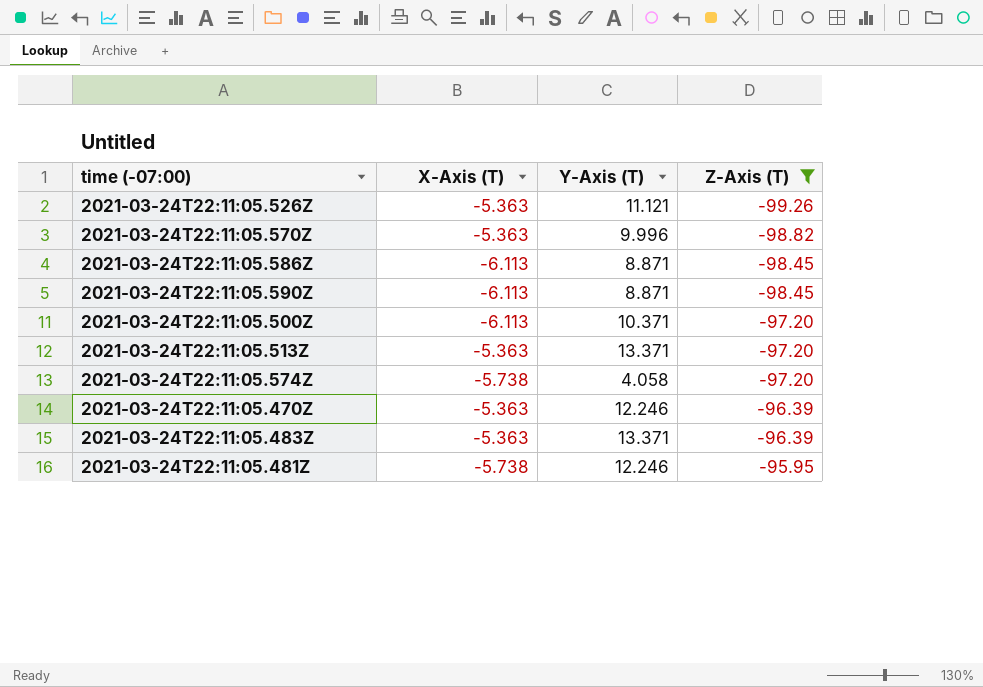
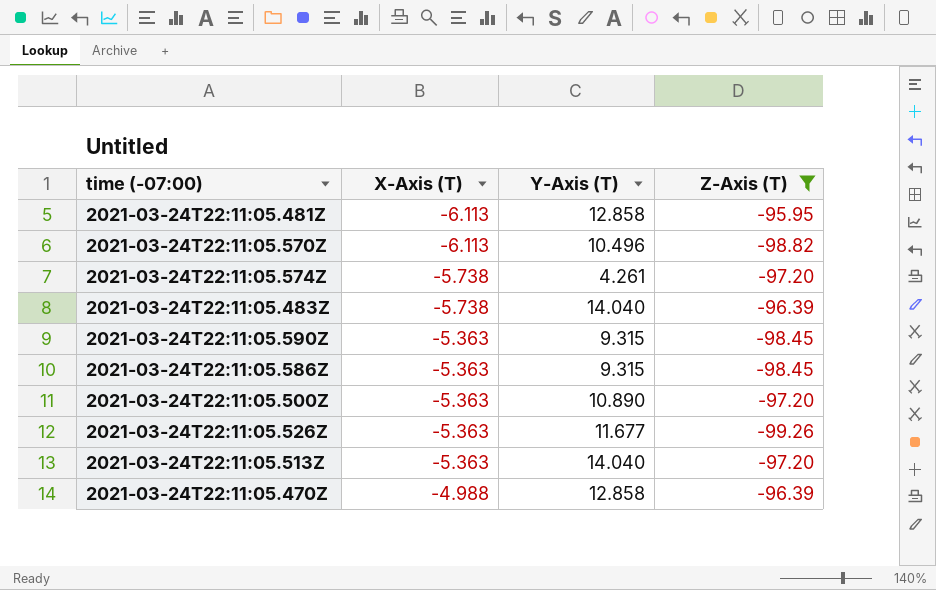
row order: Z-Axis (T) ascending -> X-Axis (T) ascending
2021-03-24T22:11:05.481Z | X-Axis (T): -5.738 -> -6.113
2021-03-24T22:11:05.481Z | Y-Axis (T): 12.246 -> 12.858
2021-03-24T22:11:05.570Z | X-Axis (T): -5.363 -> -6.113
2021-03-24T22:11:05.570Z | Y-Axis (T): 9.996 -> 10.496
2021-03-24T22:11:05.574Z | Y-Axis (T): 4.058 -> 4.261
2021-03-24T22:11:05.483Z | X-Axis (T): -5.363 -> -5.738
2021-03-24T22:11:05.483Z | Y-Axis (T): 13.371 -> 14.040
2021-03-24T22:11:05.590Z | X-Axis (T): -6.113 -> -5.363
2021-03-24T22:11:05.590Z | Y-Axis (T): 8.871 -> 9.315
2021-03-24T22:11:05.586Z | X-Axis (T): -6.113 -> -5.363
2021-03-24T22:11:05.586Z | Y-Axis (T): 8.871 -> 9.315
2021-03-24T22:11:05.500Z | X-Axis (T): -6.113 -> -5.363
2021-03-24T22:11:05.500Z | Y-Axis (T): 10.371 -> 10.890
2021-03-24T22:11:05.526Z | Y-Axis (T): 11.121 -> 11.677
2021-03-24T22:11:05.513Z | Y-Axis (T): 13.371 -> 14.040
2021-03-24T22:11:05.470Z | X-Axis (T): -5.363 -> -4.988
2021-03-24T22:11:05.470Z | Y-Axis (T): 12.246 -> 12.858

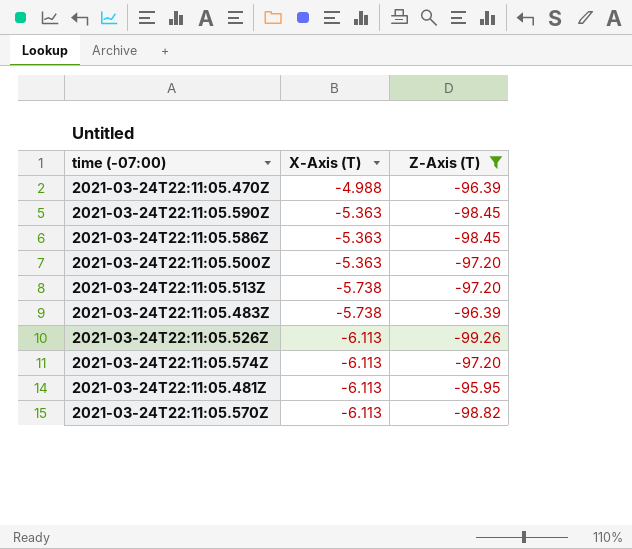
row order: X-Axis (T) ascending -> X-Axis (T) descending
column Y-Axis (T) | position: 3 -> none
2021-03-24T22:11:05.513Z | X-Axis (T): -5.363 -> -5.738
2021-03-24T22:11:05.526Z | X-Axis (T): -5.363 -> -6.113
2021-03-24T22:11:05.574Z | X-Axis (T): -5.738 -> -6.113

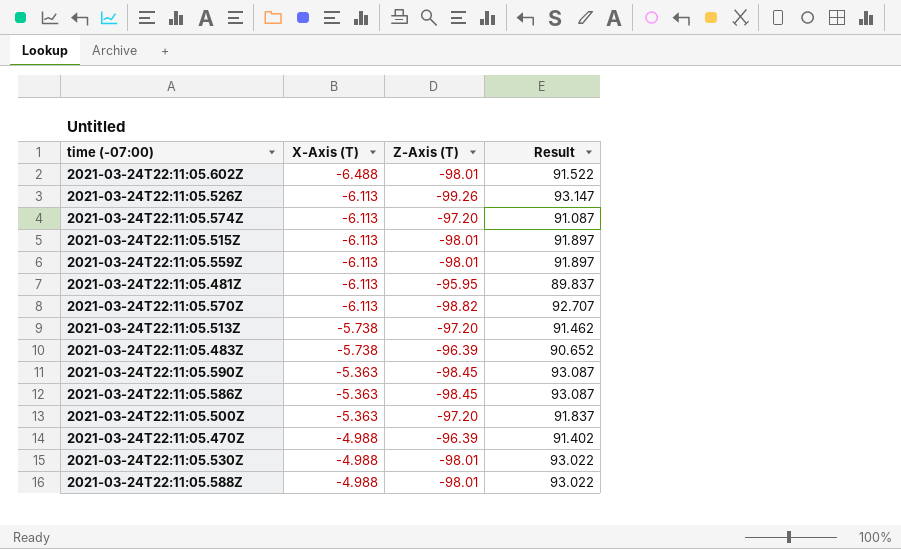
filter: Z-Axis (T) != -98.01 -> none
row order: X-Axis (T) descending -> X-Axis (T) ascending
column Result | formula: none -> [X-Axis (T)] - [Z-Axis (T)]

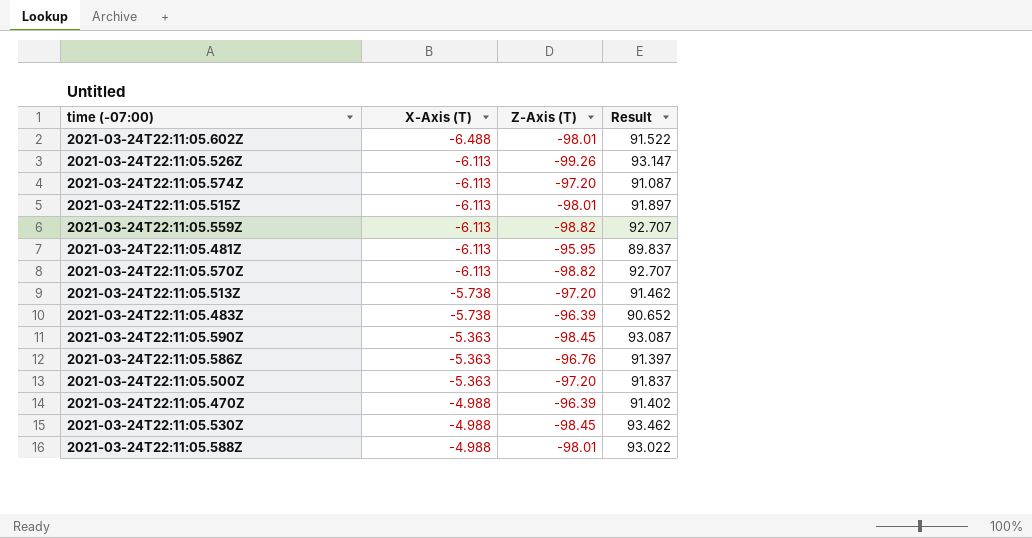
2021-03-24T22:11:05.559Z | Z-Axis (T): -98.01 -> -98.82
2021-03-24T22:11:05.559Z | Result: 91.897 -> 92.707
2021-03-24T22:11:05.586Z | Z-Axis (T): -98.45 -> -96.76
2021-03-24T22:11:05.586Z | Result: 93.087 -> 91.397
2021-03-24T22:11:05.530Z | Z-Axis (T): -98.01 -> -98.45
2021-03-24T22:11:05.530Z | Result: 93.022 -> 93.462

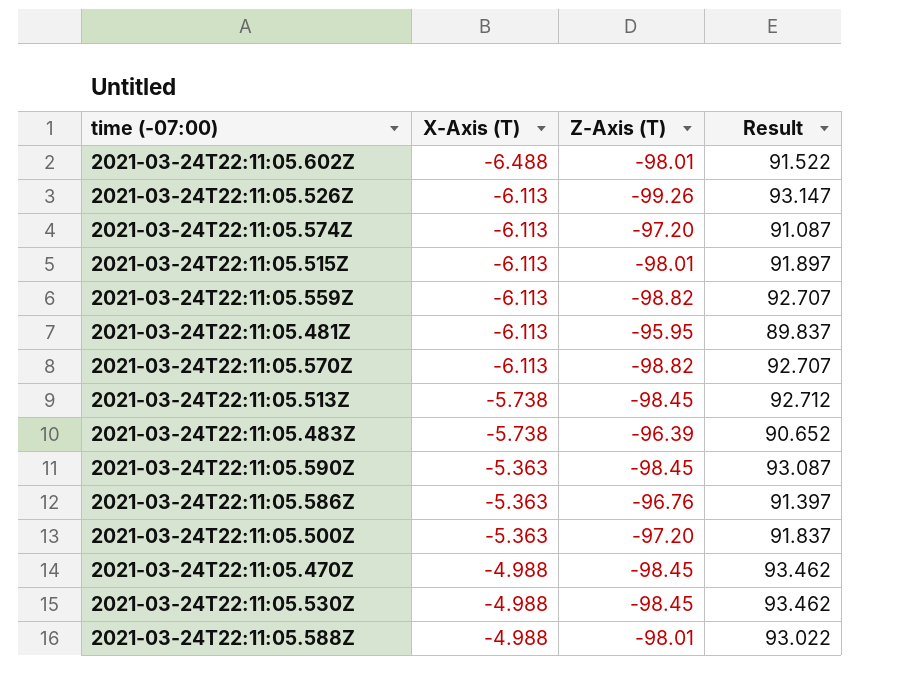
2021-03-24T22:11:05.513Z | Z-Axis (T): -97.20 -> -98.45
2021-03-24T22:11:05.513Z | Result: 91.462 -> 92.712
2021-03-24T22:11:05.470Z | Z-Axis (T): -96.39 -> -98.45
2021-03-24T22:11:05.470Z | Result: 91.402 -> 93.462

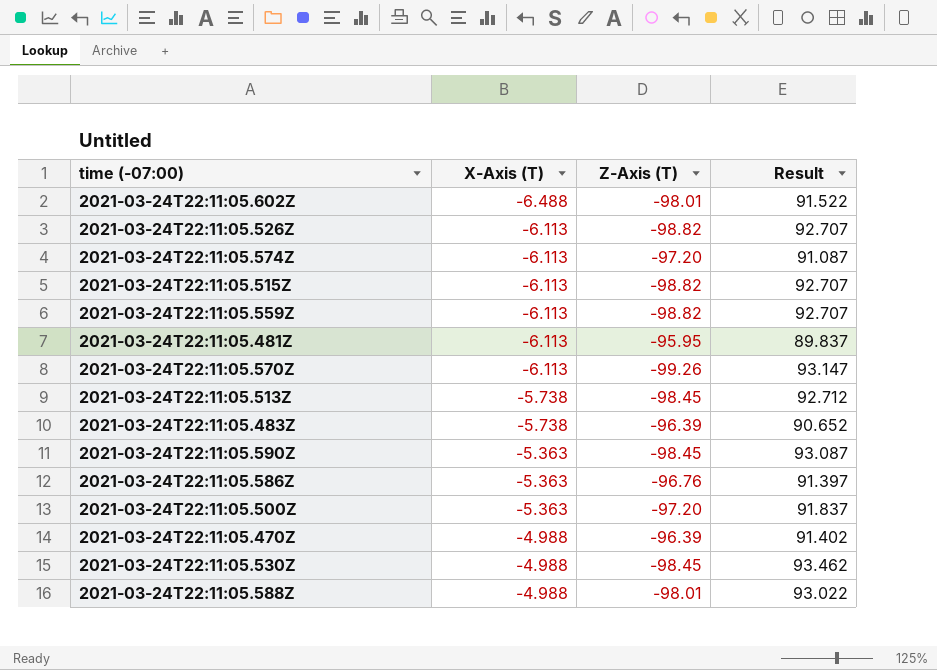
2021-03-24T22:11:05.526Z | Z-Axis (T): -99.26 -> -98.82
2021-03-24T22:11:05.526Z | Result: 93.147 -> 92.707
2021-03-24T22:11:05.515Z | Z-Axis (T): -98.01 -> -98.82
2021-03-24T22:11:05.515Z | Result: 91.897 -> 92.707
2021-03-24T22:11:05.570Z | Z-Axis (T): -98.82 -> -99.26
2021-03-24T22:11:05.570Z | Result: 92.707 -> 93.147
2021-03-24T22:11:05.470Z | Z-Axis (T): -98.45 -> -96.39
2021-03-24T22:11:05.470Z | Result: 93.462 -> 91.402

